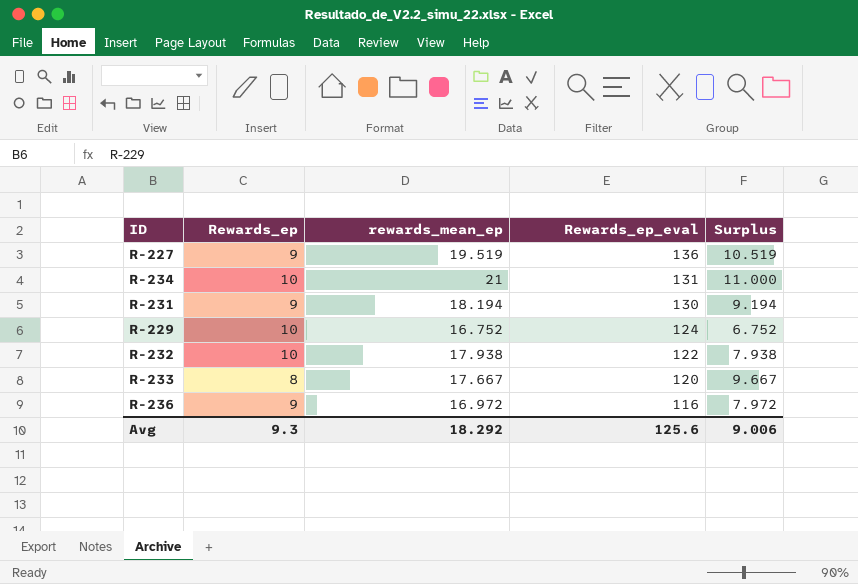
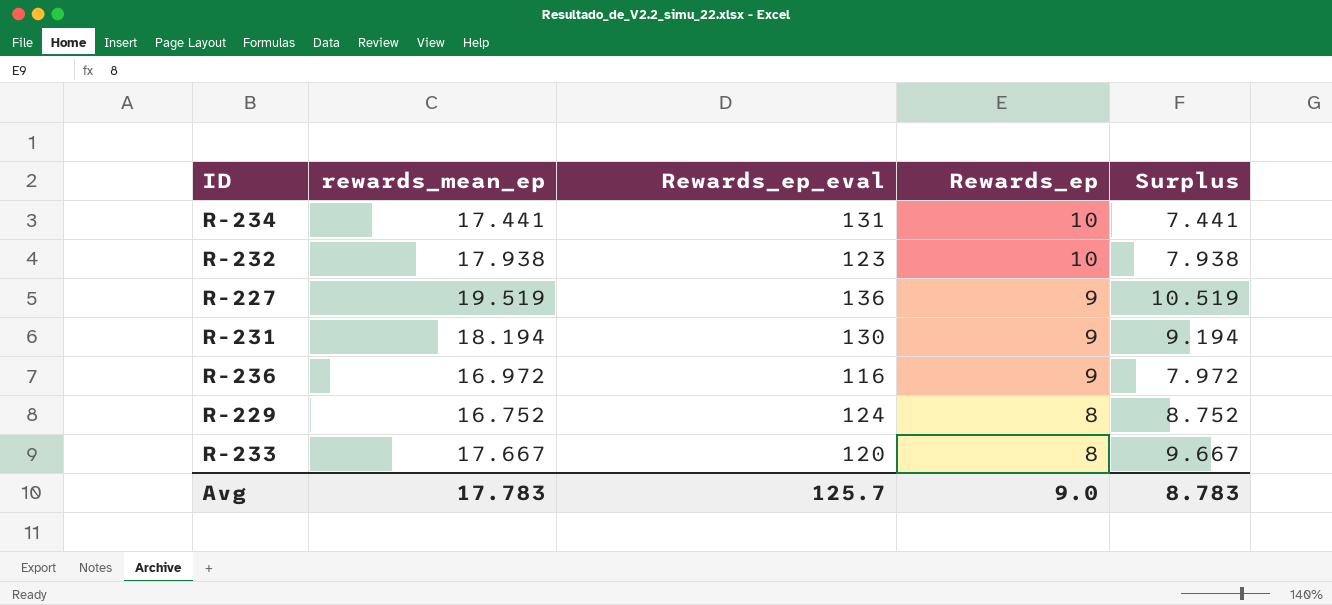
row order: Rewards_ep_eval descending -> Rewards_ep descending
column Rewards_ep | position: 2 -> 4
R-234 | rewards_mean_ep: 21 -> 17.441
R-234 | Surplus: 11.000 -> 7.441
R-232 | Rewards_ep_eval: 122 -> 123
R-229 | Rewards_ep: 10 -> 8
R-229 | Surplus: 6.752 -> 8.752
Avg | rewards_mean_ep: 18.292 -> 17.783
Avg | Rewards_ep_eval: 125.6 -> 125.7
Avg | Rewards_ep: 9.3 -> 9.0
Avg | Surplus: 9.006 -> 8.783

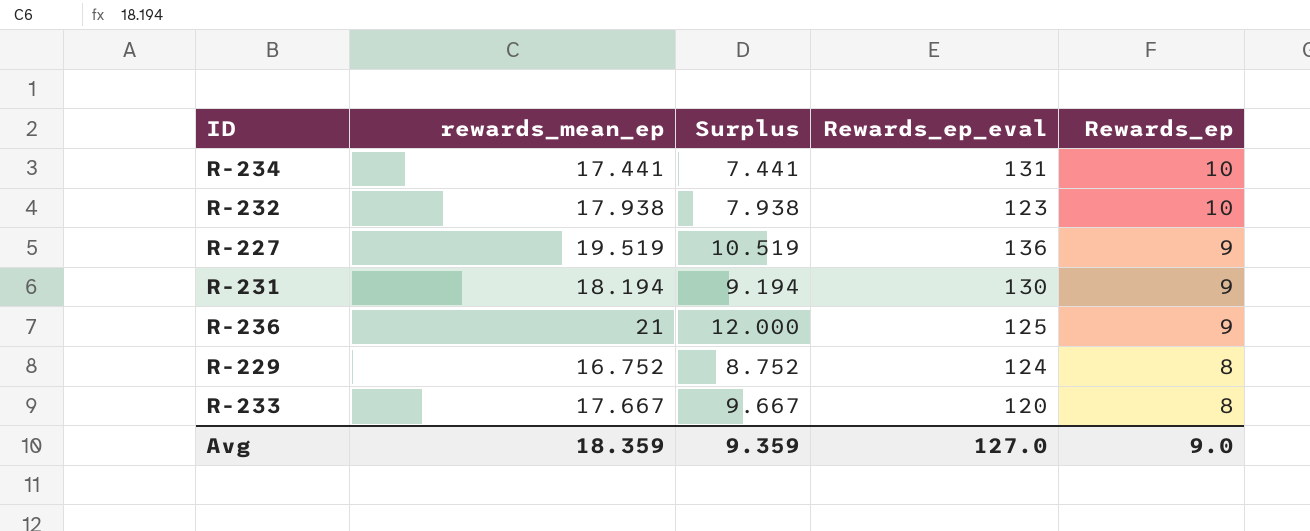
column Surplus | position: 5 -> 3
R-236 | rewards_mean_ep: 16.972 -> 21
R-236 | Surplus: 7.972 -> 12.000
R-236 | Rewards_ep_eval: 116 -> 125
Avg | rewards_mean_ep: 17.783 -> 18.359
Avg | Surplus: 8.783 -> 9.359
Avg | Rewards_ep_eval: 125.7 -> 127.0

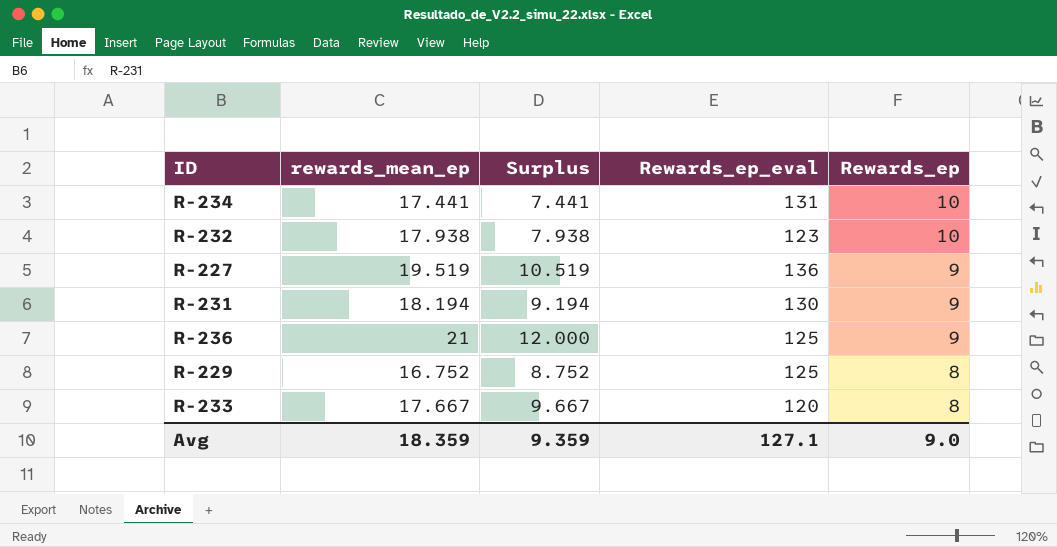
R-229 | Rewards_ep_eval: 124 -> 125
Avg | Rewards_ep_eval: 127.0 -> 127.1

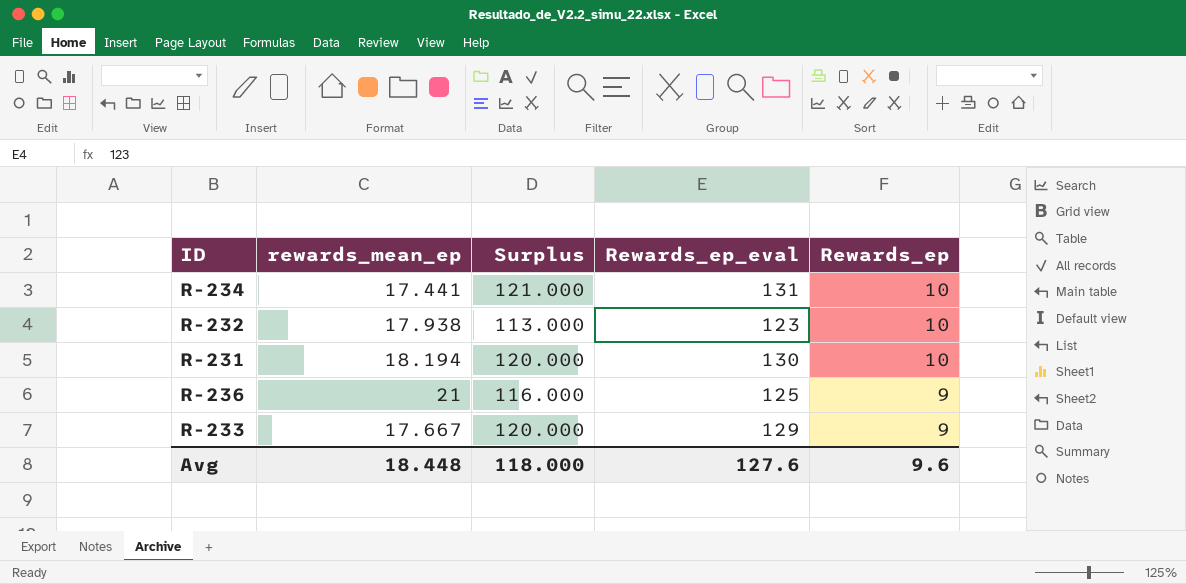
column Surplus | formula: [rewards_mean_ep] - [Rewards_ep] -> [Rewards_ep_eval] - [Rewards_ep]
row R-227: 19.519 | 10.519 | 136 | 9 -> none
row R-229: 16.752 | 8.752 | 125 | 8 -> none
R-231 | Rewards_ep: 9 -> 10
R-233 | Rewards_ep_eval: 120 -> 129
R-233 | Rewards_ep: 8 -> 9
Avg | rewards_mean_ep: 18.359 -> 18.448
Avg | Surplus: 9.359 -> 118.000
Avg | Rewards_ep_eval: 127.1 -> 127.6
Avg | Rewards_ep: 9.0 -> 9.6

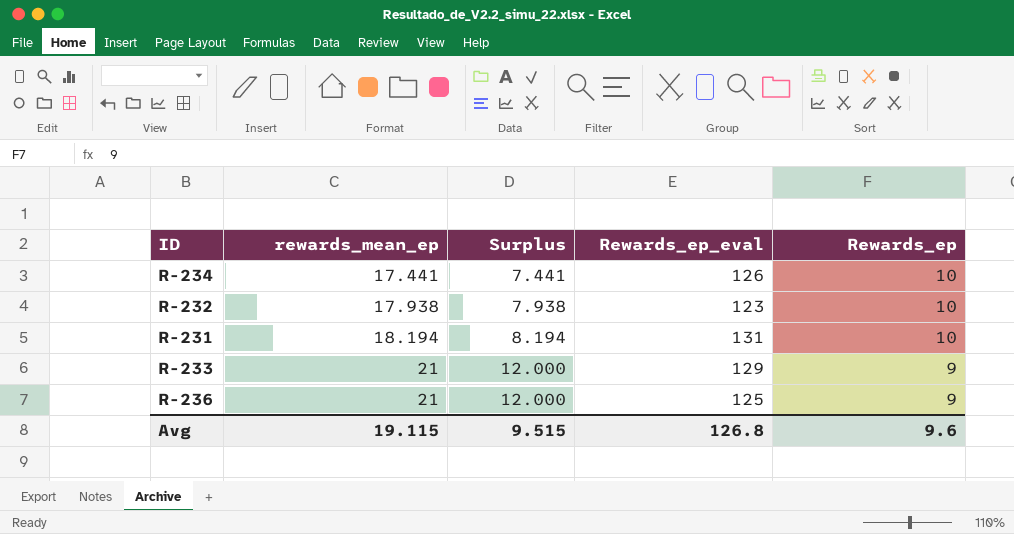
row order: Rewards_ep descending -> rewards_mean_ep ascending
column Surplus | formula: [Rewards_ep_eval] - [Rewards_ep] -> [rewards_mean_ep] - [Rewards_ep]
R-234 | Rewards_ep_eval: 131 -> 126
R-231 | Rewards_ep_eval: 130 -> 131
R-233 | rewards_mean_ep: 17.667 -> 21
Avg | rewards_mean_ep: 18.448 -> 19.115
Avg | Surplus: 118.000 -> 9.515
Avg | Rewards_ep_eval: 127.6 -> 126.8

